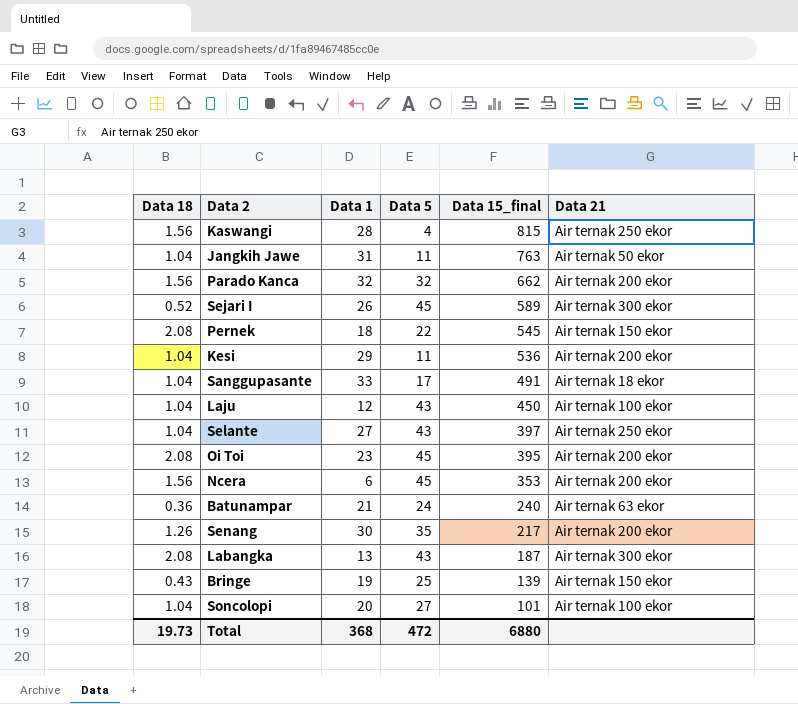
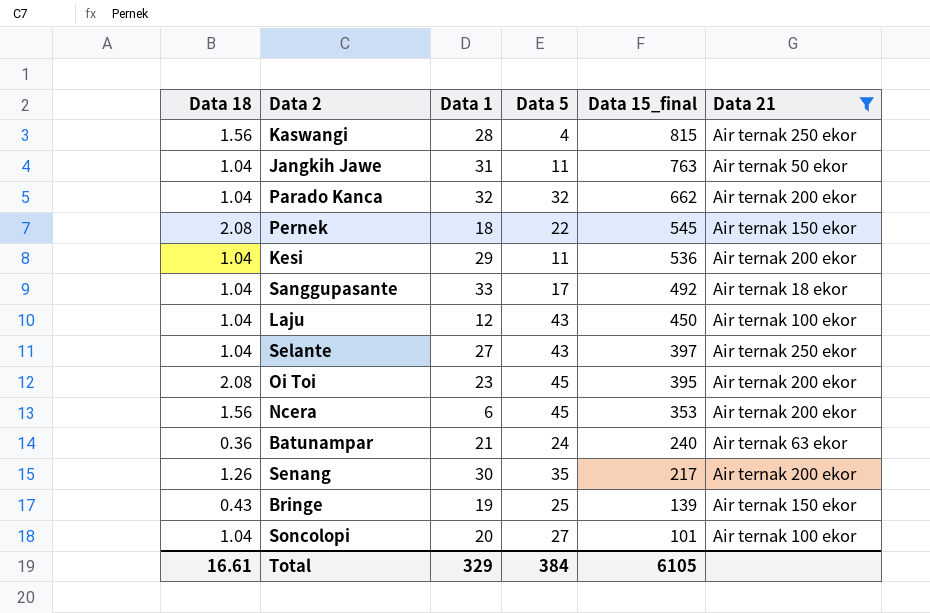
filter: none -> Data 21 != Air ternak 300 ekor
Parado Kanca | Data 18: 1.56 -> 1.04
Sanggupasante | Data 15_final: 491 -> 492
Total | Data 18: 19.73 -> 16.61
Total | Data 1: 368 -> 329
Total | Data 5: 472 -> 384
Total | Data 15_final: 6880 -> 6105

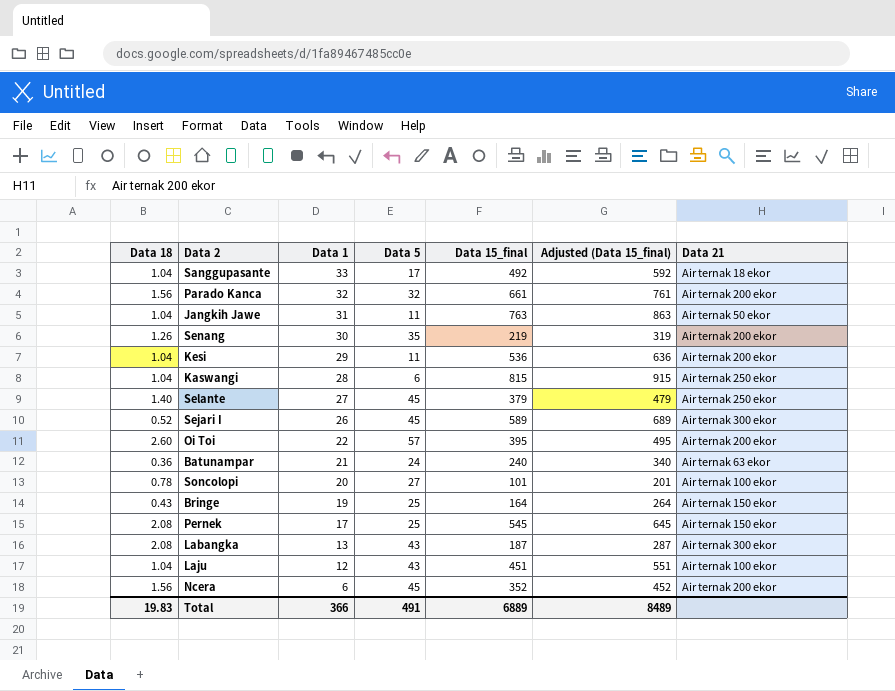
filter: Data 21 != Air ternak 300 ekor -> none
row order: Data 15_final descending -> Data 1 descending
column Adjusted (Data 15_final) | formula: none -> [Data 15_final] + 100
Parado Kanca | Data 18: 1.04 -> 1.56
Parado Kanca | Data 15_final: 662 -> 661
Senang | Data 15_final: 217 -> 219
Kaswangi | Data 18: 1.56 -> 1.04
Kaswangi | Data 5: 4 -> 6
Selante | Data 18: 1.04 -> 1.40
Selante | Data 5: 43 -> 45
Selante | Data 15_final: 397 -> 379
Oi Toi | Data 18: 2.08 -> 2.60
Oi Toi | Data 1: 23 -> 22
Oi Toi | Data 5: 45 -> 57
Soncolopi | Data 18: 1.04 -> 0.78
Bringe | Data 15_final: 139 -> 164
Pernek | Data 1: 18 -> 17
Pernek | Data 5: 22 -> 25
Laju | Data 15_final: 450 -> 451
Ncera | Data 15_final: 353 -> 352
Total | Data 18: 16.61 -> 19.83
Total | Data 1: 329 -> 366
Total | Data 5: 384 -> 491
Total | Data 15_final: 6105 -> 6889

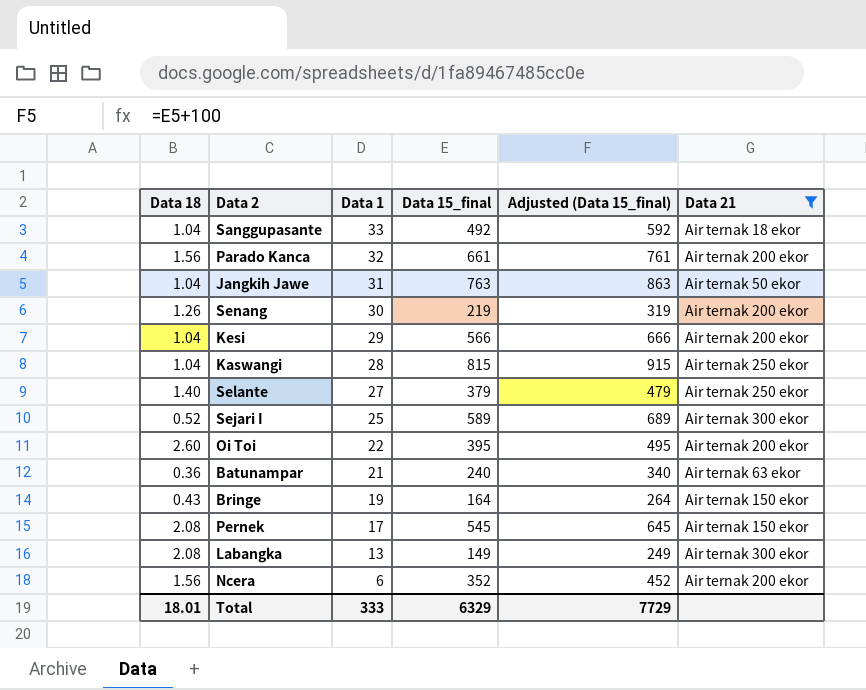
filter: none -> Data 21 != Air ternak 100 ekor
column Data 5 | position: 4 -> none
Kesi | Data 15_final: 536 -> 566
Kesi | Adjusted (Data 15_final): 636 -> 666
Sejari I | Data 1: 26 -> 25
Labangka | Data 15_final: 187 -> 149
Labangka | Adjusted (Data 15_final): 287 -> 249
Total | Data 18: 19.83 -> 18.01
Total | Data 1: 366 -> 333
Total | Data 15_final: 6889 -> 6329
Total | Adjusted (Data 15_final): 8489 -> 7729

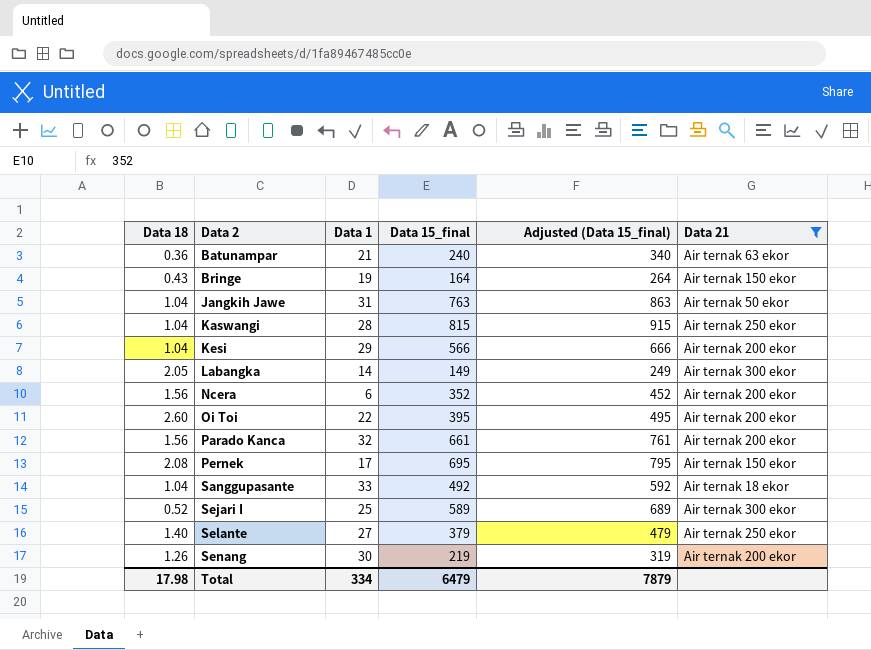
row order: Data 1 descending -> Data 2 ascending
Labangka | Data 18: 2.08 -> 2.05
Labangka | Data 1: 13 -> 14
Pernek | Data 15_final: 545 -> 695
Pernek | Adjusted (Data 15_final): 645 -> 795
Total | Data 18: 18.01 -> 17.98
Total | Data 1: 333 -> 334
Total | Data 15_final: 6329 -> 6479
Total | Adjusted (Data 15_final): 7729 -> 7879

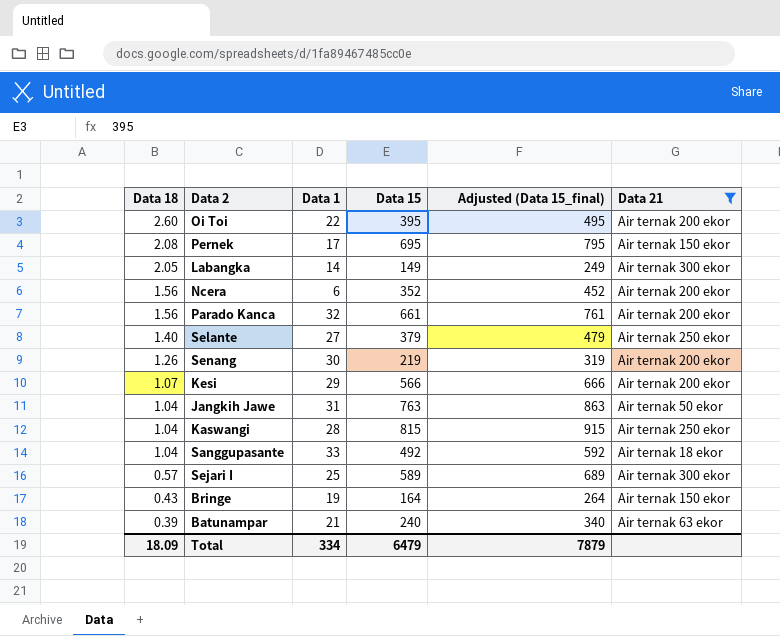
row order: Data 2 ascending -> Data 18 descending
column name: Data 15_final -> Data 15
Kesi | Data 18: 1.04 -> 1.07
Sejari I | Data 18: 0.52 -> 0.57
Batunampar | Data 18: 0.36 -> 0.39
Total | Data 18: 17.98 -> 18.09

